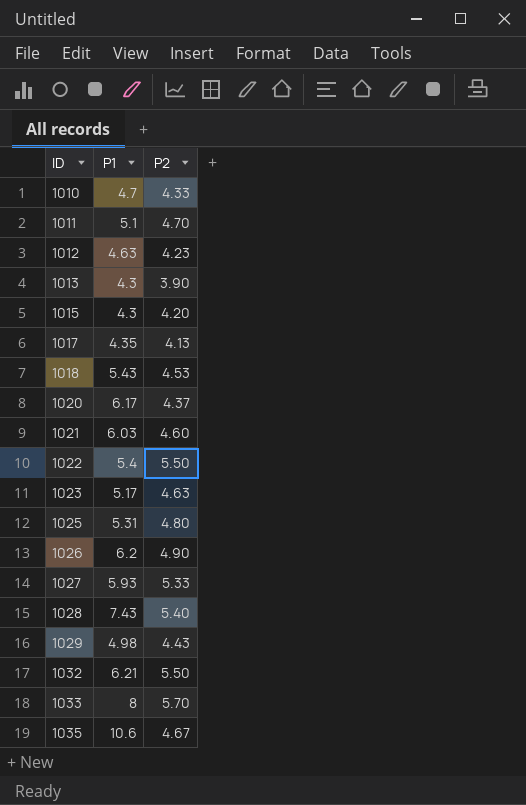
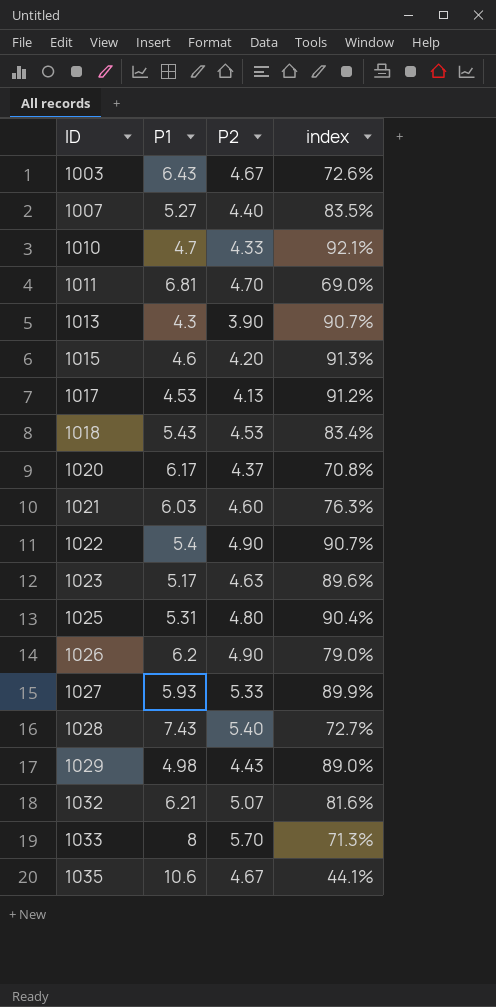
column index | formula: none -> [P2] / [P1]
row 1012: 4.63 | 4.23 -> none
row 1003: none -> 6.43 | 4.67 | 72.6%
row 1007: none -> 5.27 | 4.40 | 83.5%
1011 | P1: 5.1 -> 6.81
1015 | P1: 4.3 -> 4.6
1017 | P1: 4.35 -> 4.53
1022 | P2: 5.50 -> 4.90
1032 | P2: 5.50 -> 5.07

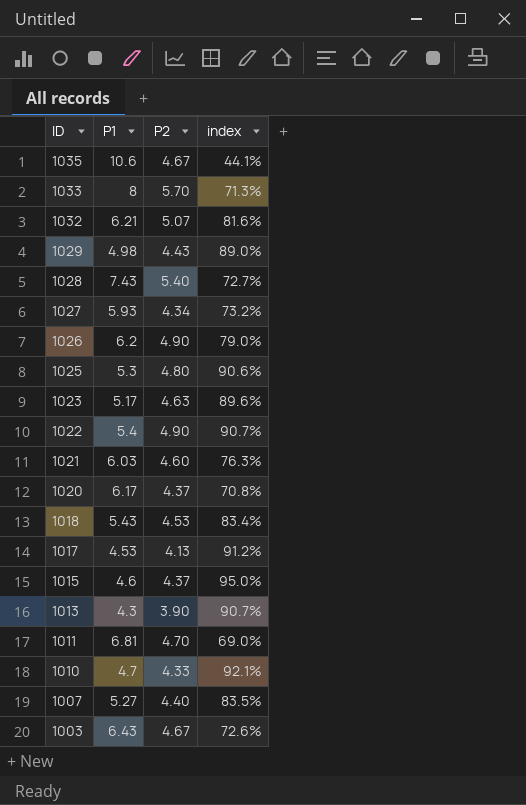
row order: ID ascending -> ID descending
1027 | P2: 5.33 -> 4.34
1027 | index: 89.9% -> 73.2%
1025 | P1: 5.31 -> 5.3
1025 | index: 90.4% -> 90.6%
1015 | P2: 4.20 -> 4.37
1015 | index: 91.3% -> 95.0%

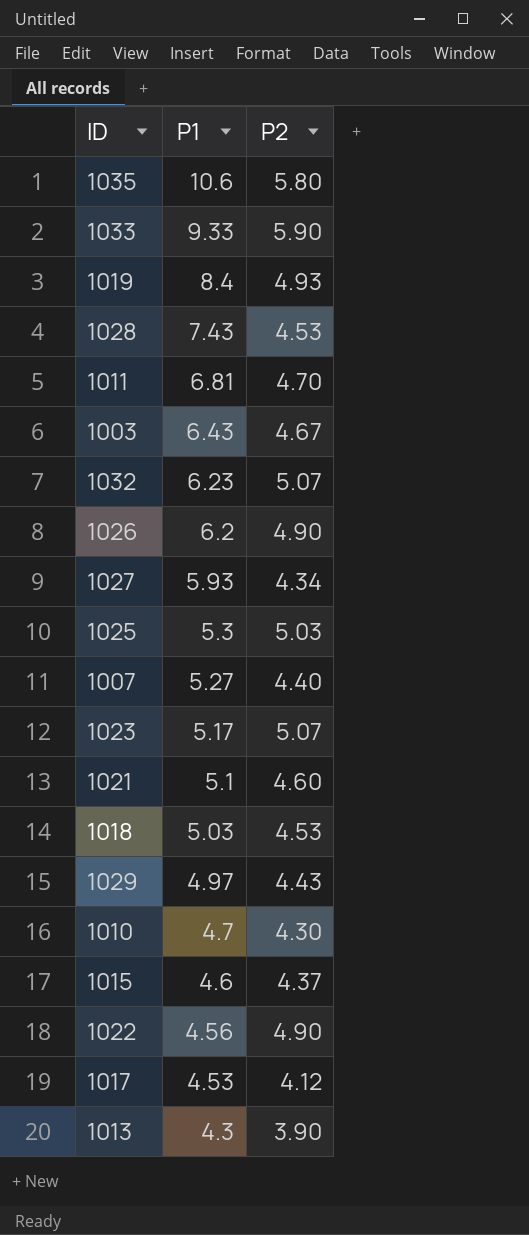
row order: ID descending -> P1 descending
column index | formula: [P2] / [P1] -> none
row 1020: 6.17 | 4.37 | 70.8% -> none
1035 | P2: 4.67 -> 5.80
1033 | P1: 8 -> 9.33
1033 | P2: 5.70 -> 5.90
row 1019: none -> 8.4 | 4.93
1028 | P2: 5.40 -> 4.53
1032 | P1: 6.21 -> 6.23
1025 | P2: 4.80 -> 5.03
1023 | P2: 4.63 -> 5.07
1021 | P1: 6.03 -> 5.1
1018 | P1: 5.43 -> 5.03
1029 | P1: 4.98 -> 4.97
1010 | P2: 4.33 -> 4.30
1022 | P1: 5.4 -> 4.56
1017 | P2: 4.13 -> 4.12

